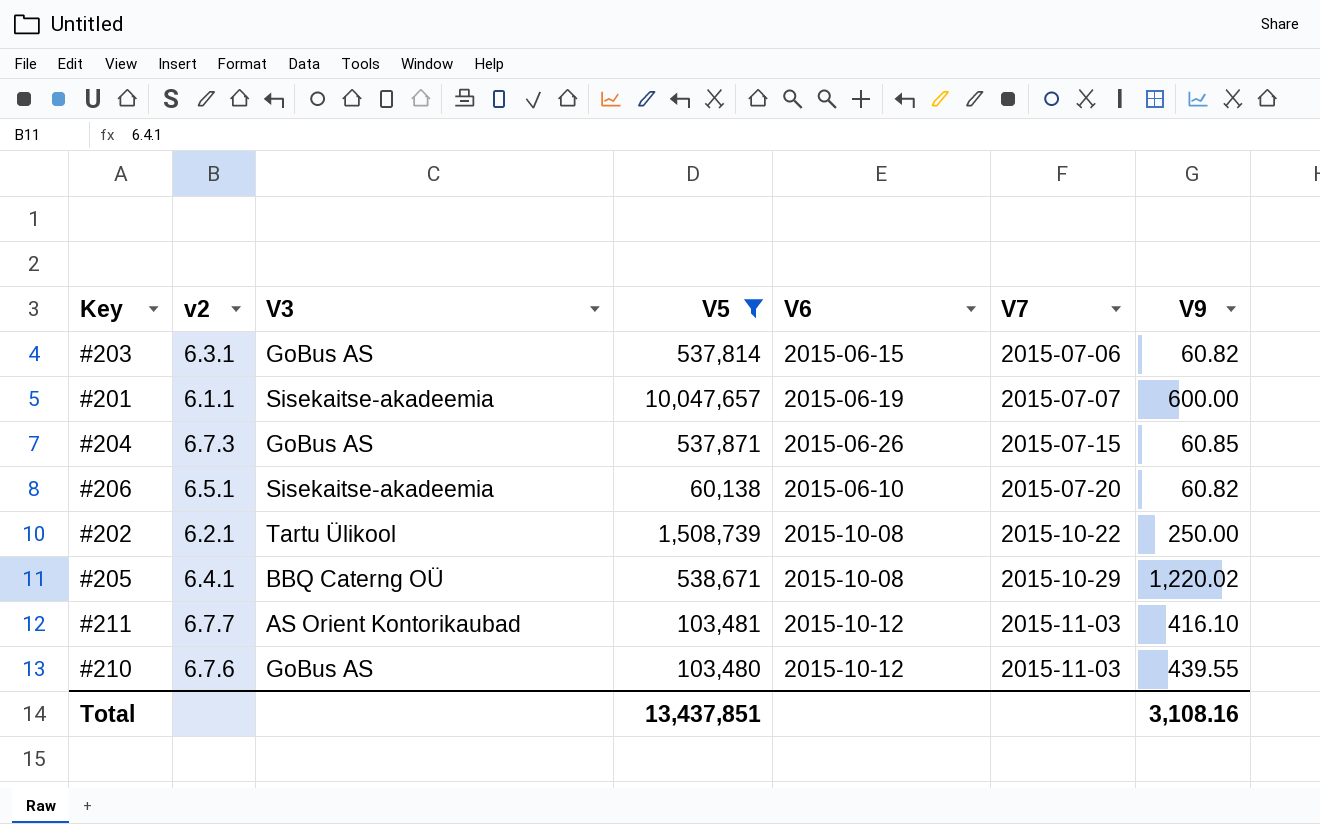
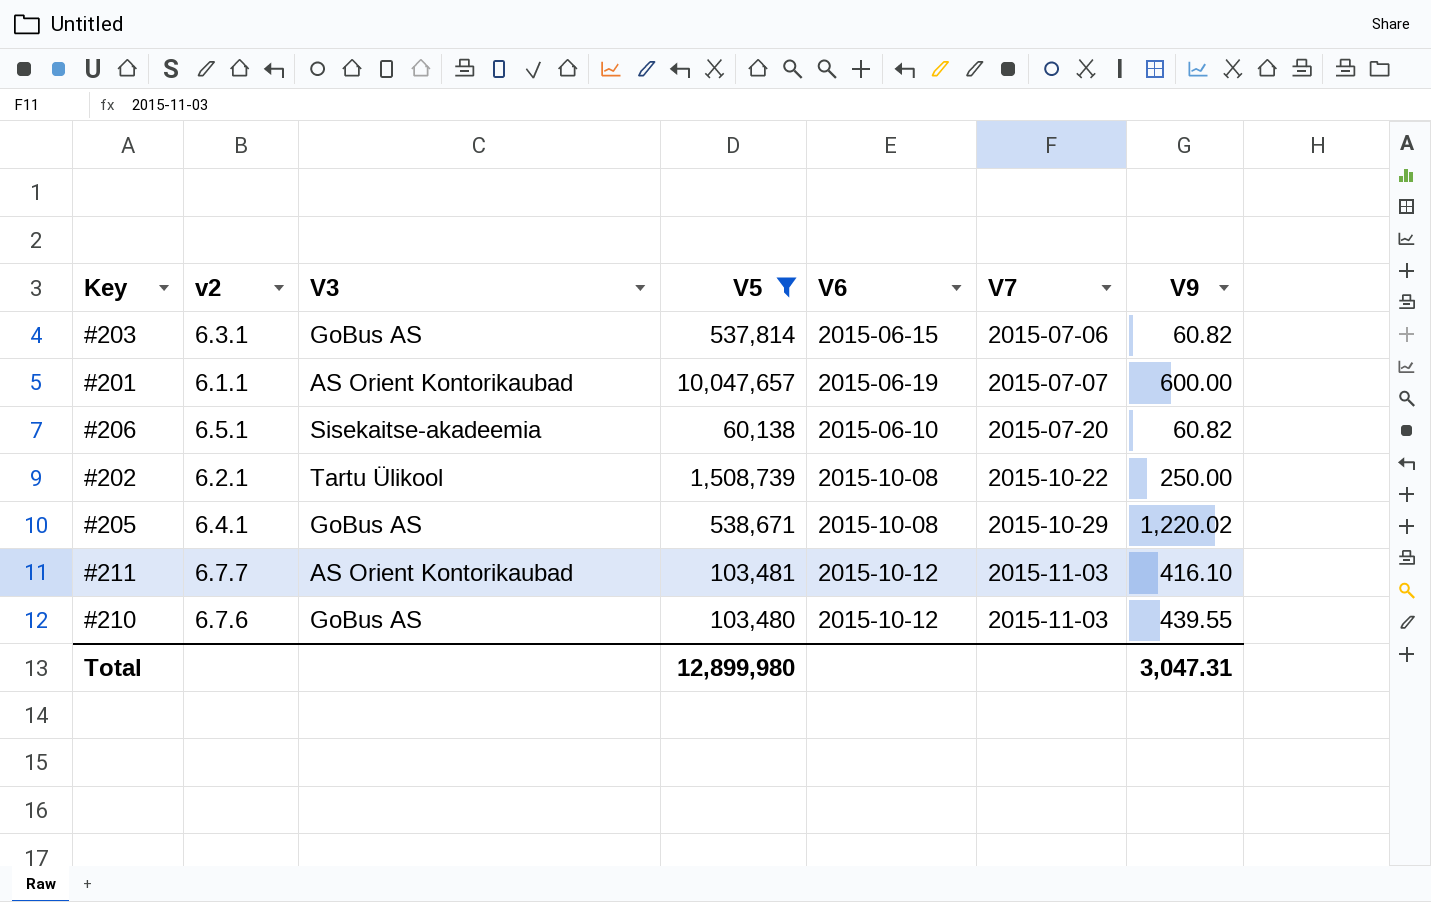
row #204: 6.7.3 | GoBus AS | 537,871 | 2015-06-26 | 2015-07-15 | 60.85 -> none
#201 | V3: Sisekaitse-akadeemia -> AS Orient Kontorikaubad
#205 | V3: BBQ Caterng OÜ -> GoBus AS
Total | V5: 13,437,851 -> 12,899,980
Total | V9: 3,108.16 -> 3,047.31

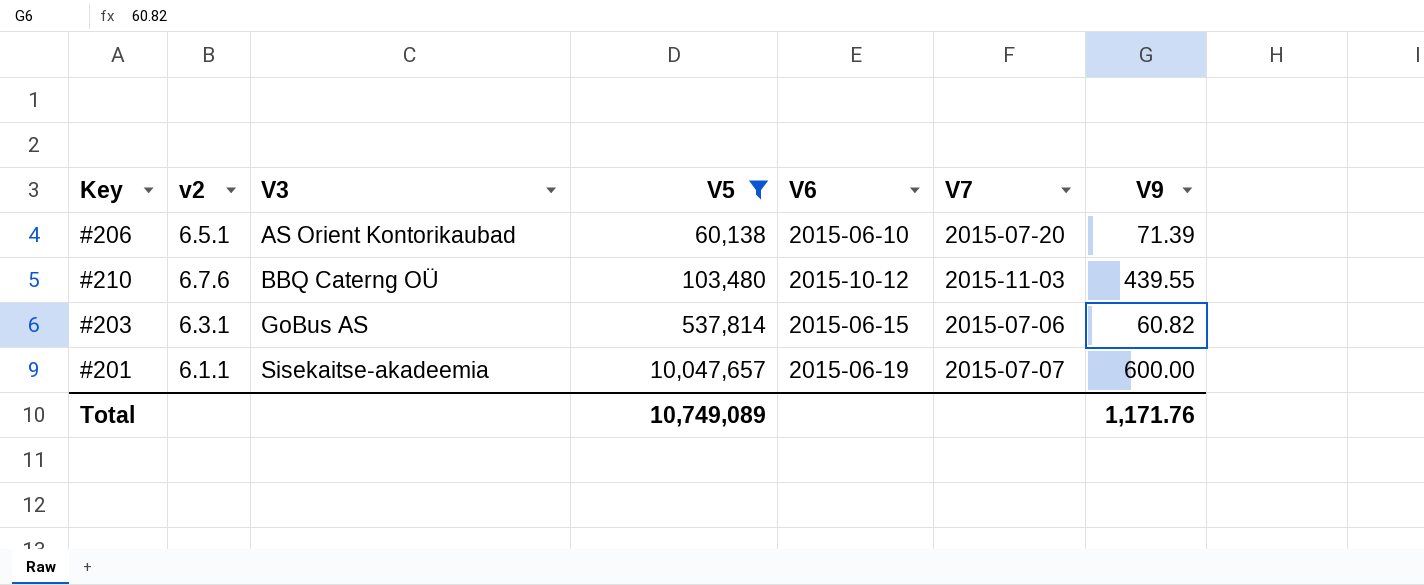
row order: V7 ascending -> V3 ascending
row #202: 6.2.1 | Tartu Ülikool | 1,508,739 | 2015-10-08 | 2015-10-22 | 250.00 -> none
row #205: 6.4.1 | GoBus AS | 538,671 | 2015-10-08 | 2015-10-29 | 1,220.02 -> none
row #211: 6.7.7 | AS Orient Kontorikaubad | 103,481 | 2015-10-12 | 2015-11-03 | 416.10 -> none
#206 | V3: Sisekaitse-akadeemia -> AS Orient Kontorikaubad
#206 | V9: 60.82 -> 71.39
#210 | V3: GoBus AS -> BBQ Caterng OÜ
#201 | V3: AS Orient Kontorikaubad -> Sisekaitse-akadeemia
Total | V5: 12,899,980 -> 10,749,089
Total | V9: 3,047.31 -> 1,171.76

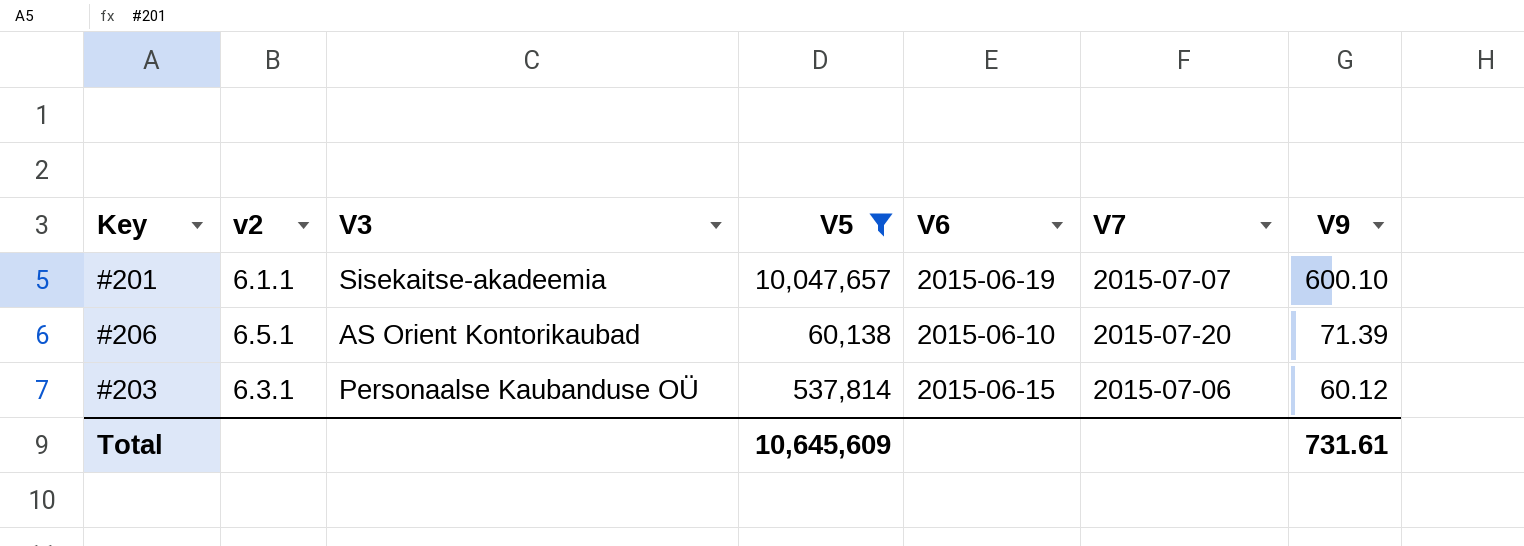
row order: V3 ascending -> V9 descending
row #210: 6.7.6 | BBQ Caterng OÜ | 103,480 | 2015-10-12 | 2015-11-03 | 439.55 -> none
#201 | V9: 600.00 -> 600.10
#203 | V3: GoBus AS -> Personaalse Kaubanduse OÜ
#203 | V9: 60.82 -> 60.12
Total | V5: 10,749,089 -> 10,645,609
Total | V9: 1,171.76 -> 731.61

